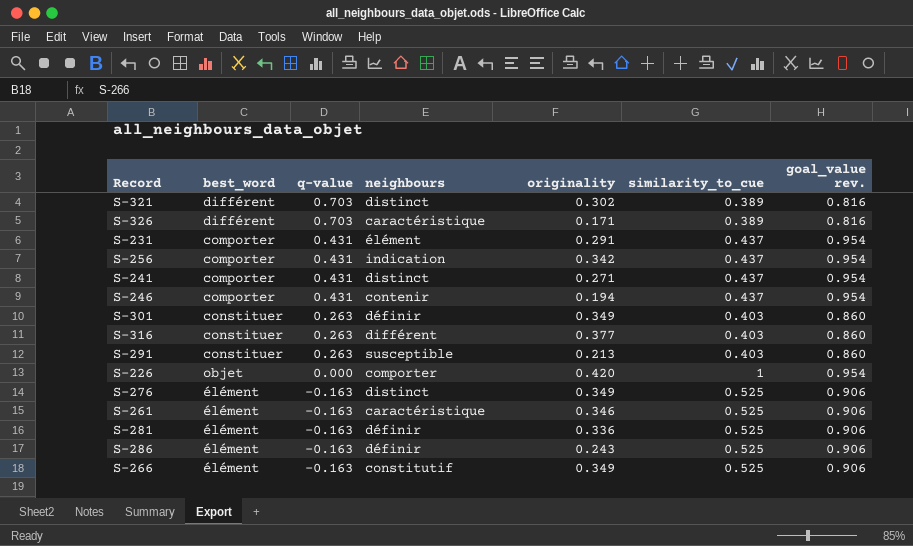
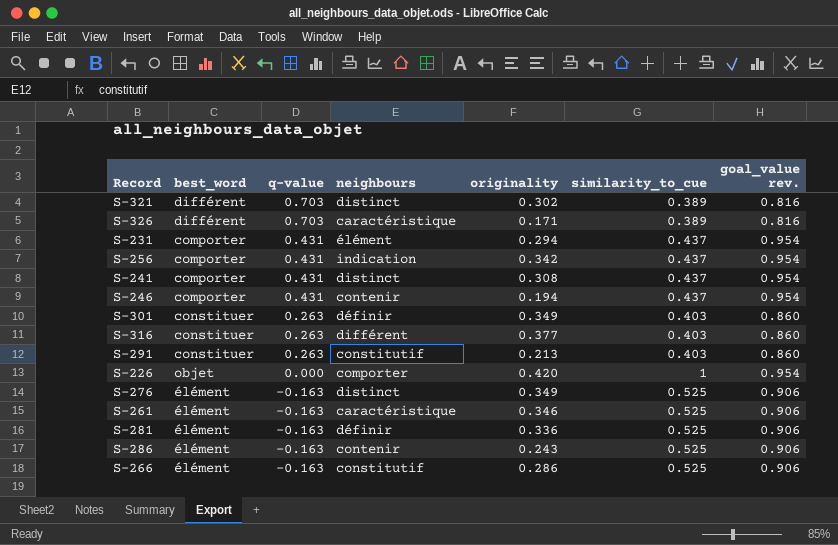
S-231 | originality: 0.291 -> 0.294
S-241 | originality: 0.271 -> 0.308
S-291 | neighbours: susceptible -> constitutif
S-286 | neighbours: définir -> contenir
S-266 | originality: 0.349 -> 0.286

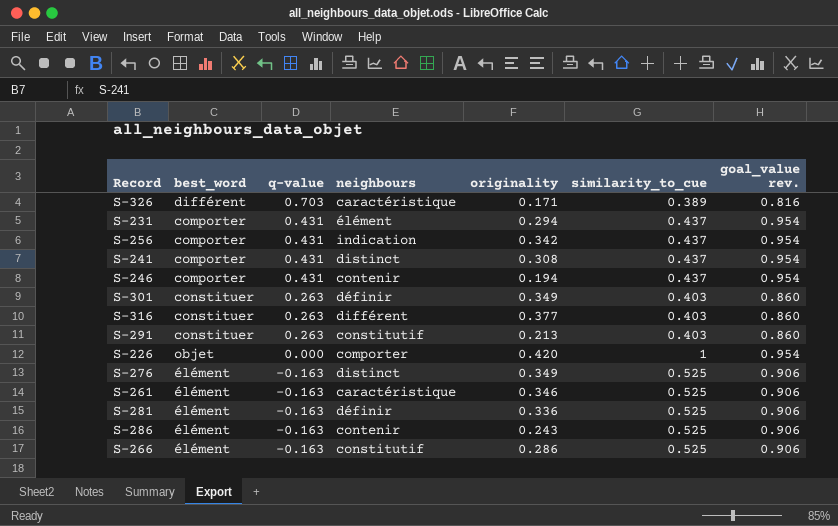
row S-321: différent | 0.703 | distinct | 0.302 | 0.389 | 0.816 -> none

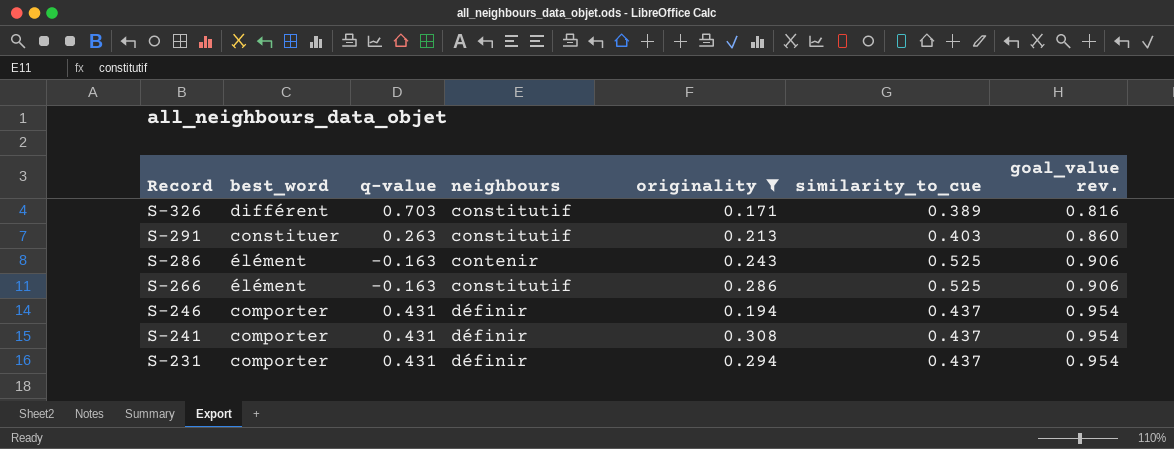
filter: none -> originality <= 0.308
row order: q-value descending -> Record descending
S-326 | neighbours: caractéristique -> constitutif
S-246 | neighbours: contenir -> définir
S-241 | neighbours: distinct -> définir
S-231 | neighbours: élément -> définir

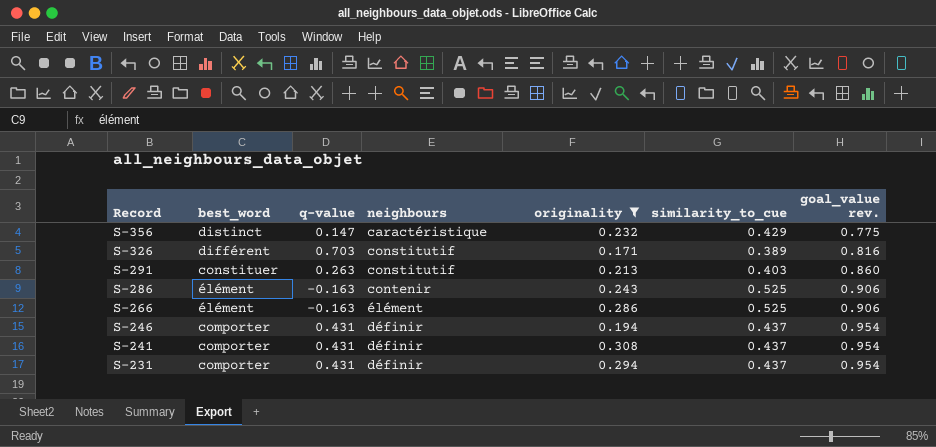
row S-356: none -> distinct | 0.147 | caractéristique | 0.232 | 0.429 | 0.775
S-266 | neighbours: constitutif -> élément

